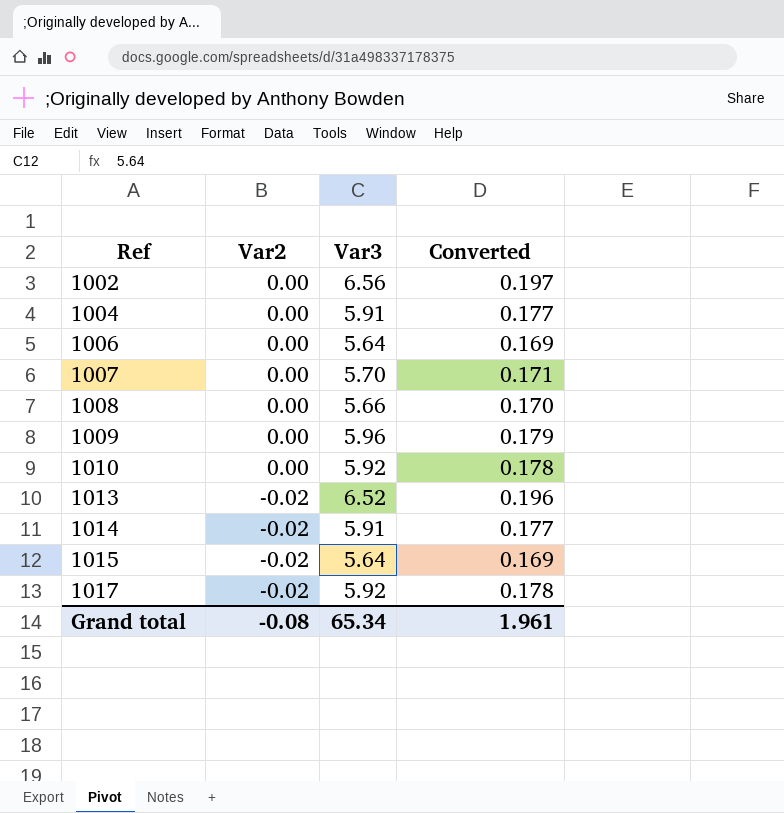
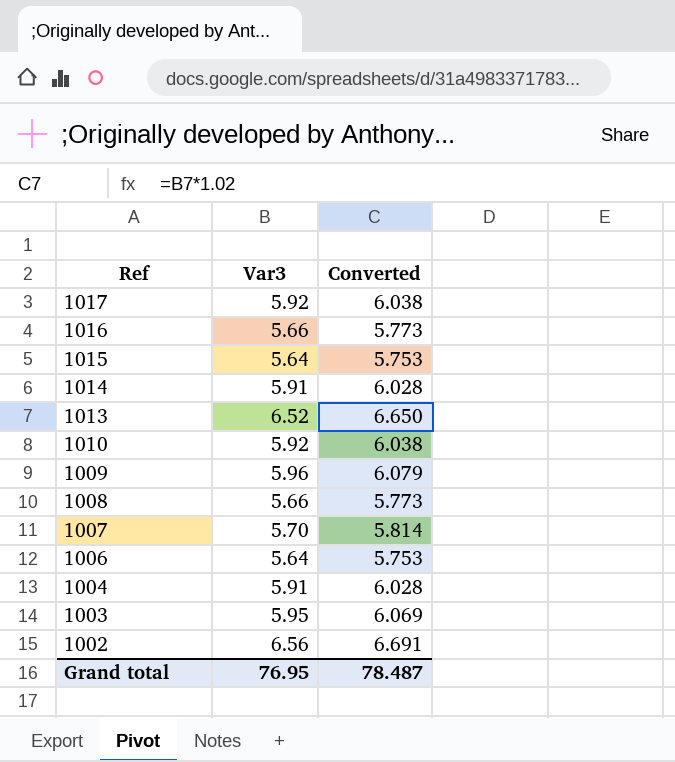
row order: Ref ascending -> Ref descending
column Var2 | position: 2 -> none
column Converted | formula: [Var3] * 0.03 -> [Var3] * 1.02
row 1016: none -> 5.66 | 5.773
row 1003: none -> 5.95 | 6.069
Grand total | Var3: 65.34 -> 76.95
Grand total | Converted: 1.961 -> 78.487

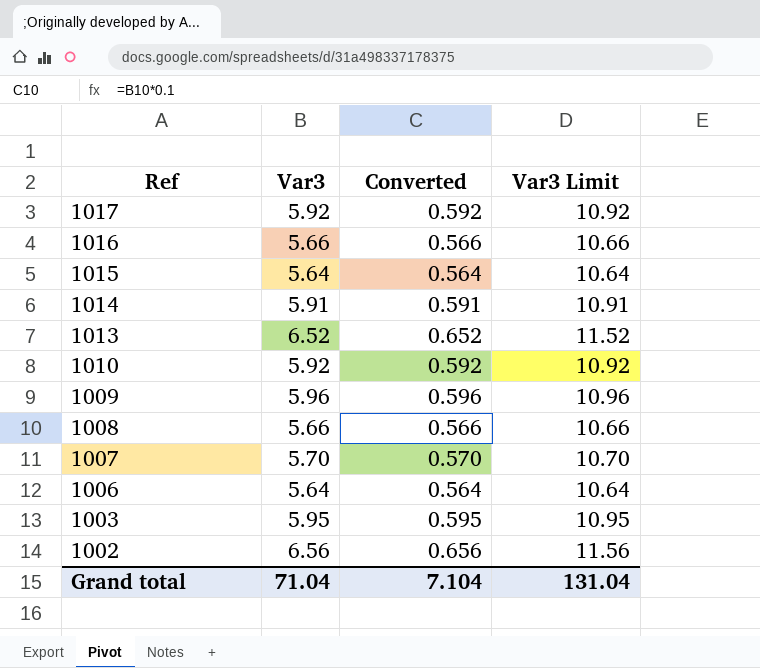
column Converted | formula: [Var3] * 1.02 -> [Var3] * 0.1
column Var3 Limit | formula: none -> [Var3] + 5
row 1004: 5.91 | 6.028 -> none
Grand total | Var3: 76.95 -> 71.04
Grand total | Converted: 78.487 -> 7.104

